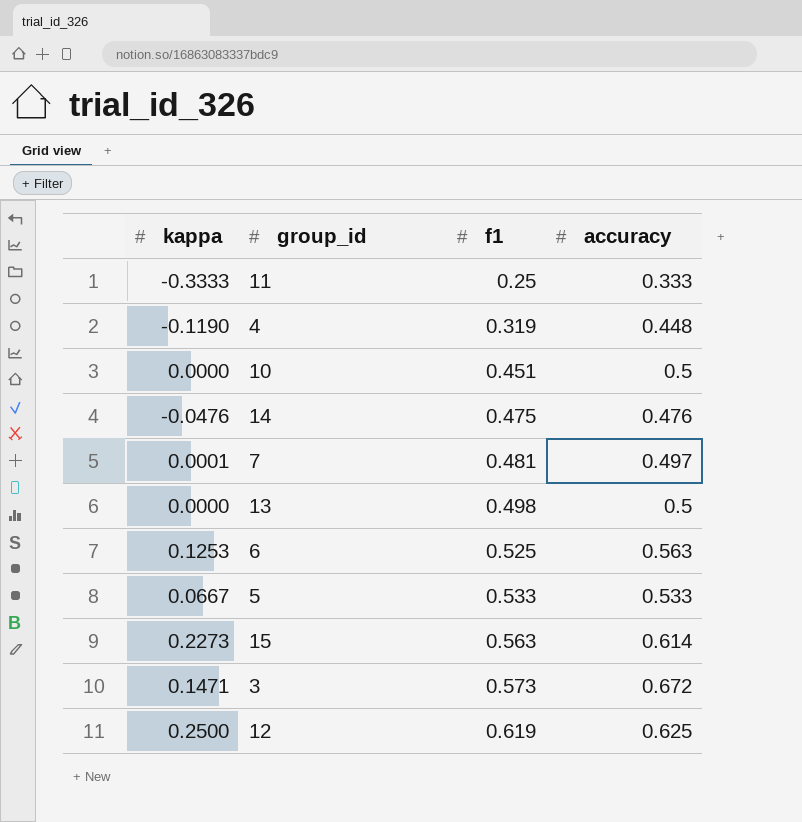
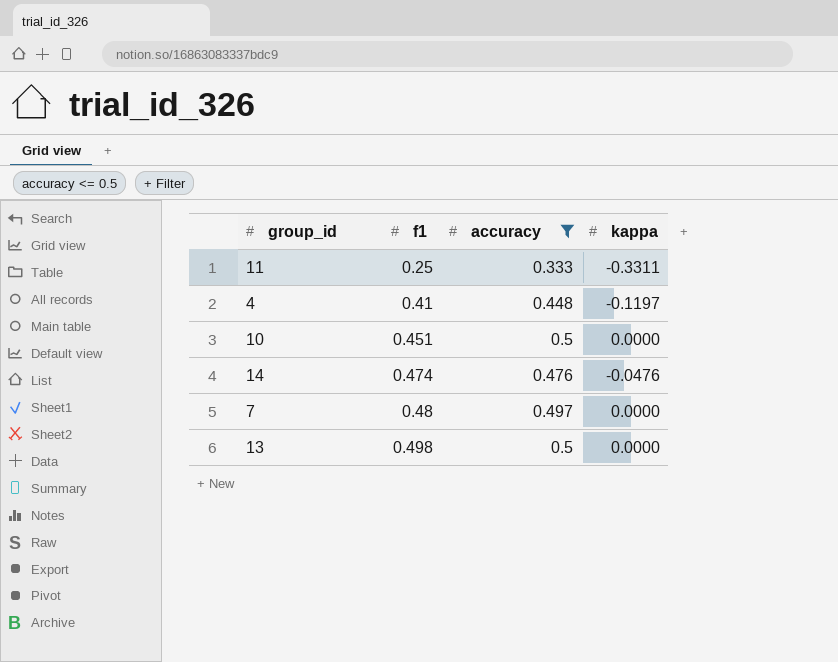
filter: none -> accuracy <= 0.5
column kappa | position: 1 -> 4
11 | kappa: -0.3333 -> -0.3311
4 | f1: 0.319 -> 0.41
4 | kappa: -0.1190 -> -0.1197
14 | f1: 0.475 -> 0.474
7 | f1: 0.481 -> 0.48
7 | kappa: 0.0001 -> 0.0000

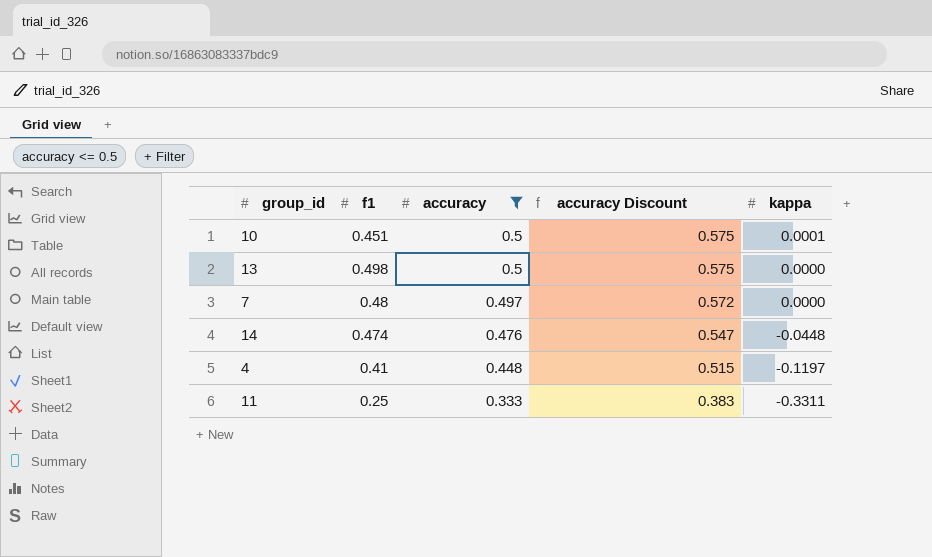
row order: f1 ascending -> accuracy descending
column accuracy Discount | formula: none -> [accuracy] * 1.15
10 | kappa: 0.0000 -> 0.0001
14 | kappa: -0.0476 -> -0.0448

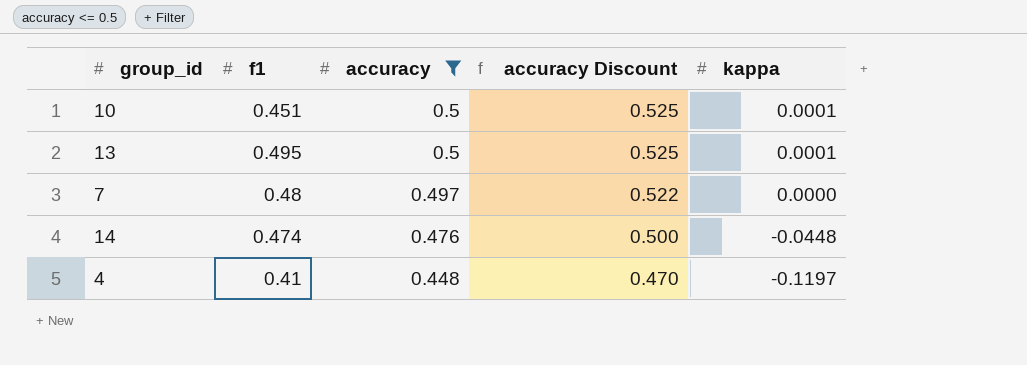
column accuracy Discount | formula: [accuracy] * 1.15 -> [accuracy] * 1.05
row 11: 0.25 | 0.333 | 0.383 | -0.3311 -> none
13 | f1: 0.498 -> 0.495
13 | kappa: 0.0000 -> 0.0001

